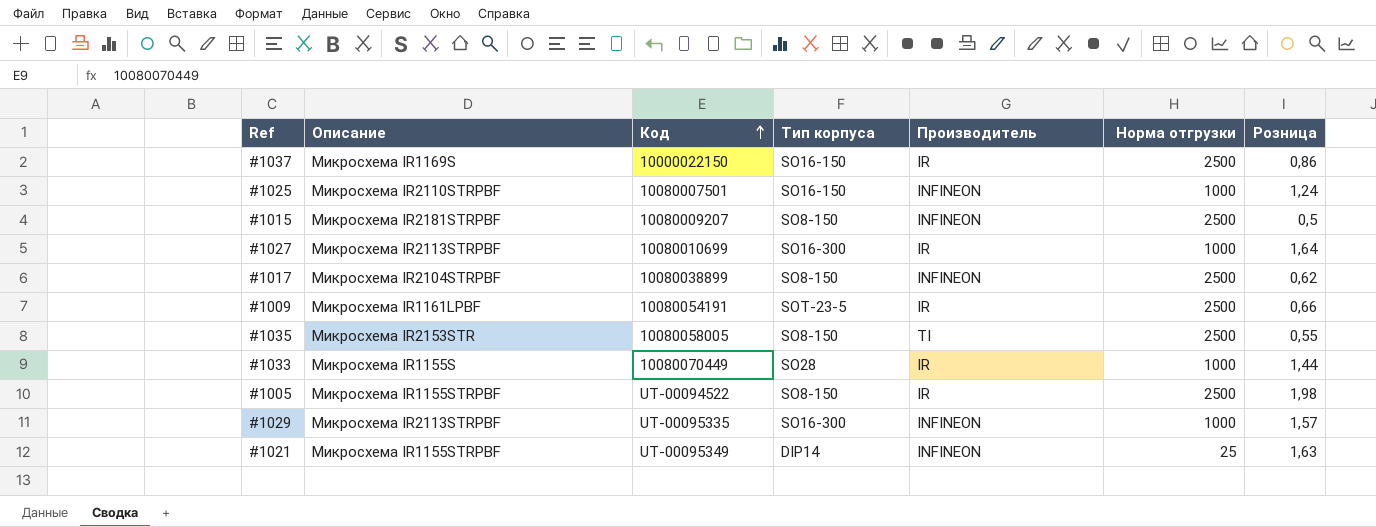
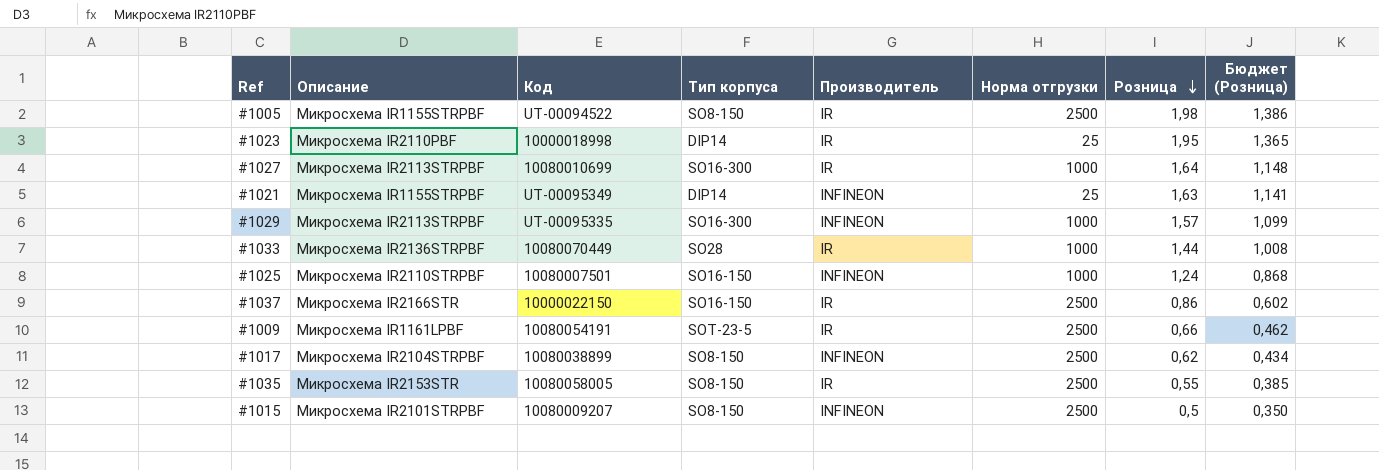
row order: Код ascending -> Розница descending
column Бюджет (Розница) | formula: none -> [Розница] * 0,7
row #1023: none -> Микросхема IR2110PBF | 10000018998 | DIP14 | IR | 25 | 1,95 | 1,365
#1033 | Описание: Микросхема IR1155S -> Микросхема IR2136STRPBF
#1037 | Описание: Микросхема IR1169S -> Микросхема IR2166STR
#1035 | Производитель: TI -> IR
#1015 | Описание: Микросхема IR2181STRPBF -> Микросхема IR2101STRPBF

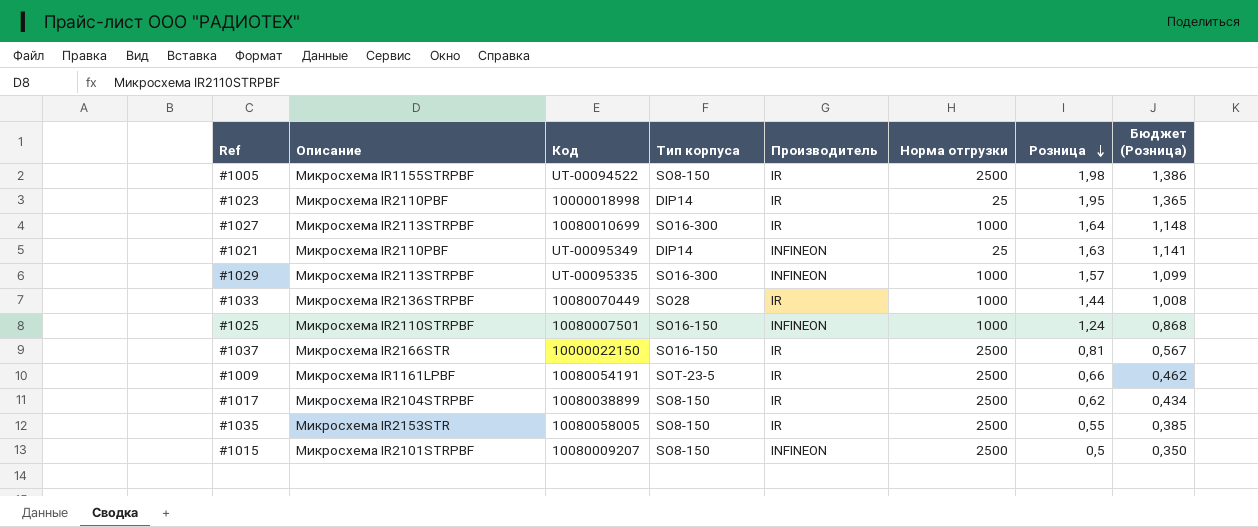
#1021 | Описание: Микросхема IR1155STRPBF -> Микросхема IR2110PBF
#1037 | Розница: 0,86 -> 0,81
#1037 | Бюджет (Розница): 0,602 -> 0,567
#1017 | Производитель: INFINEON -> IR

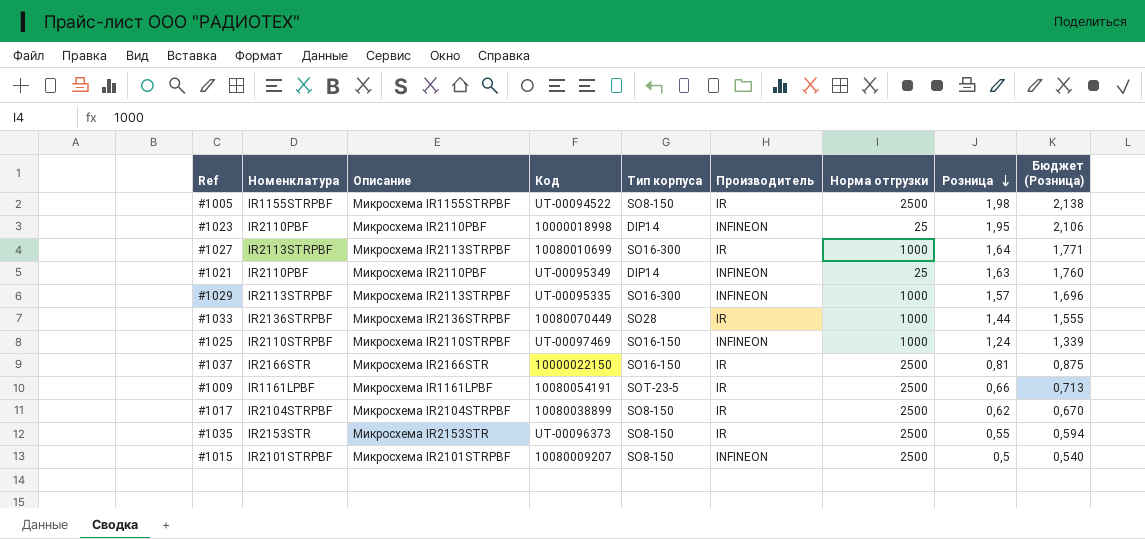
column Номенклатура | position: none -> 2
column Бюджет (Розница) | formula: [Розница] * 0,7 -> [Розница] * 1,08
#1023 | Производитель: IR -> INFINEON
#1025 | Код: 10080007501 -> UT-00097469
#1035 | Код: 10080058005 -> UT-00096373

